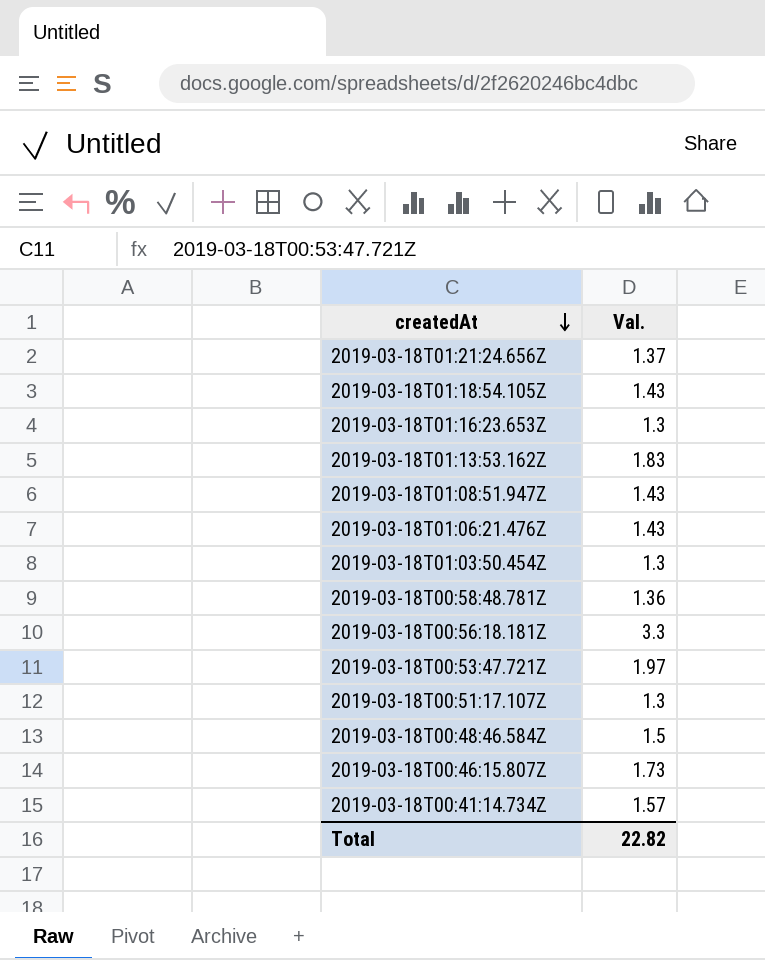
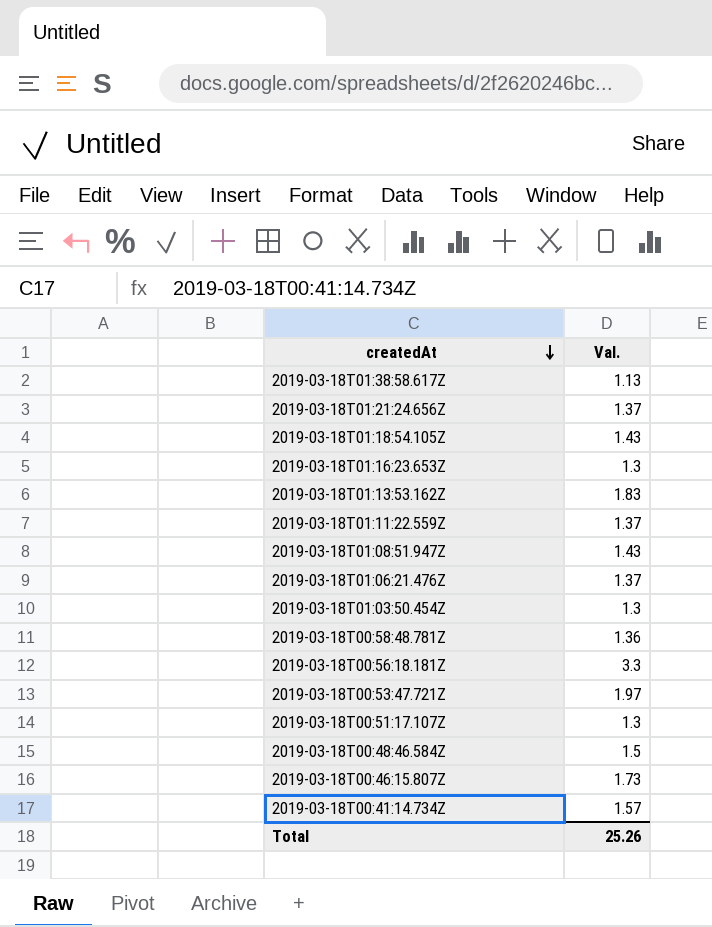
row 2019-03-18T01:38:58.617Z: none -> 1.13
row 2019-03-18T01:11:22.559Z: none -> 1.37
2019-03-18T01:06:21.476Z | Val.: 1.43 -> 1.37
Total | Val.: 22.82 -> 25.26

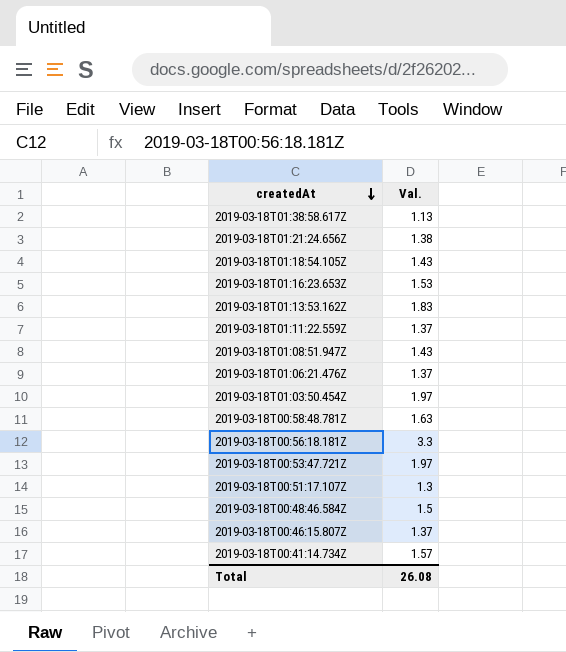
2019-03-18T01:21:24.656Z | Val.: 1.37 -> 1.38
2019-03-18T01:16:23.653Z | Val.: 1.3 -> 1.53
2019-03-18T01:03:50.454Z | Val.: 1.3 -> 1.97
2019-03-18T00:58:48.781Z | Val.: 1.36 -> 1.63
2019-03-18T00:46:15.807Z | Val.: 1.73 -> 1.37
Total | Val.: 25.26 -> 26.08

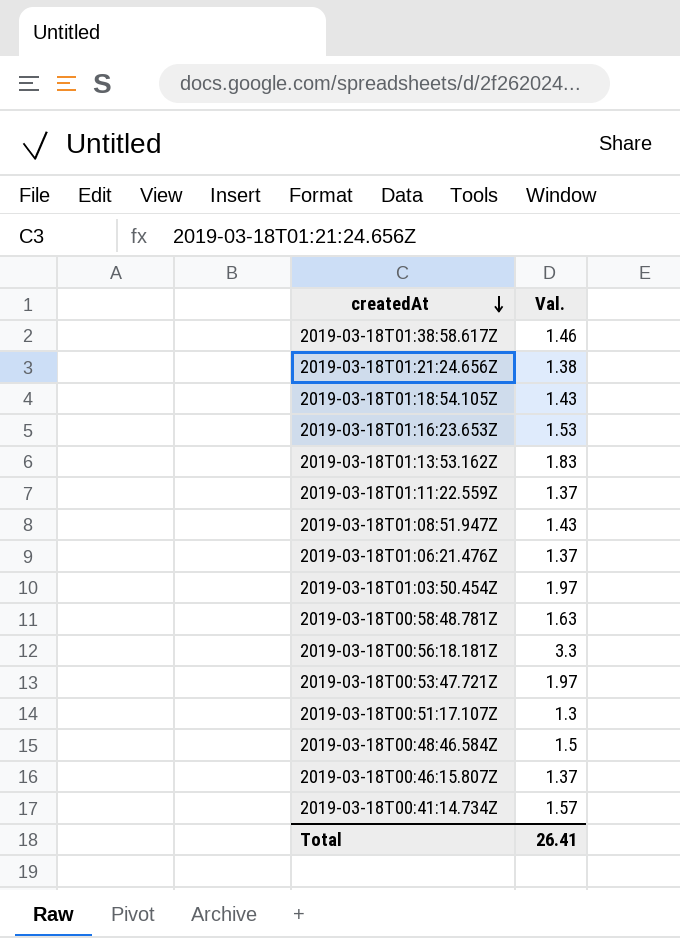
2019-03-18T01:38:58.617Z | Val.: 1.13 -> 1.46
Total | Val.: 26.08 -> 26.41

